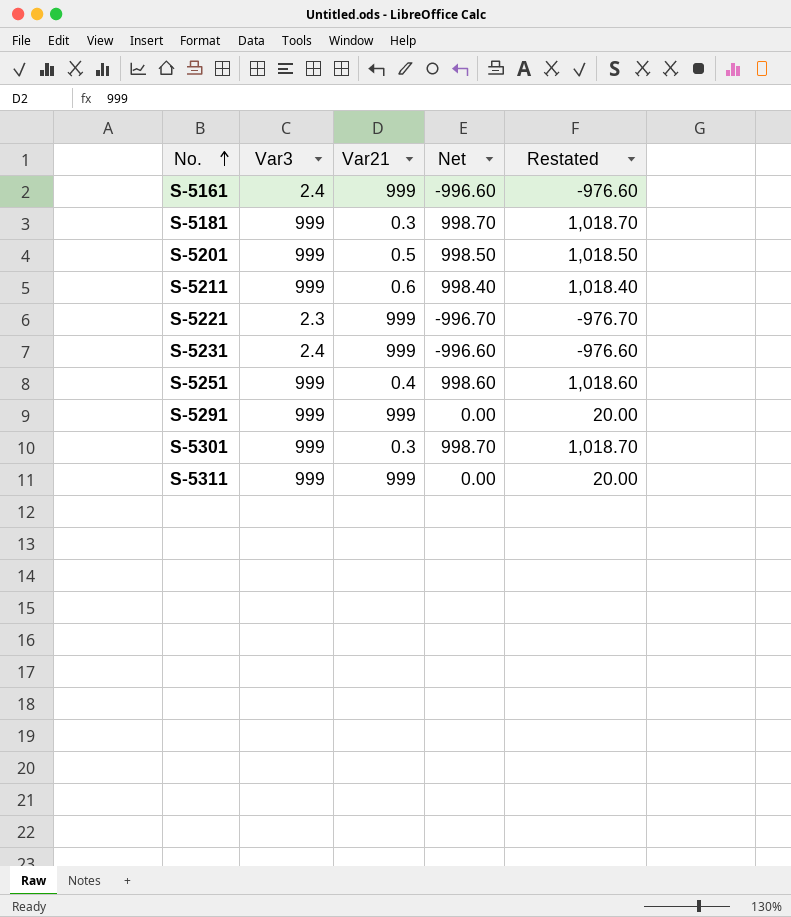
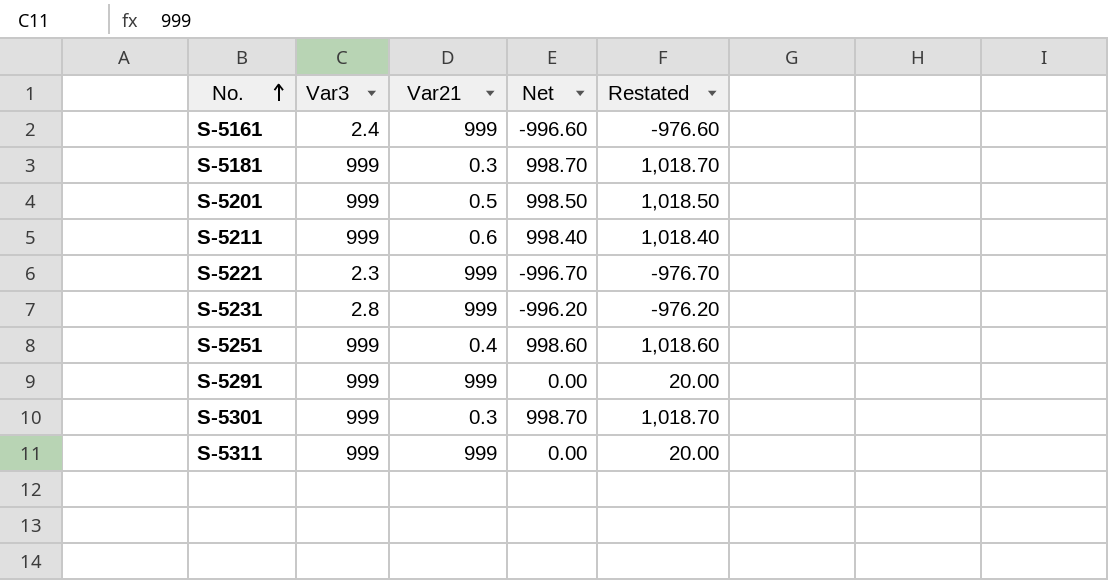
S-5231 | Var3: 2.4 -> 2.8
S-5231 | Net: -996.60 -> -996.20
S-5231 | Restated: -976.60 -> -976.20

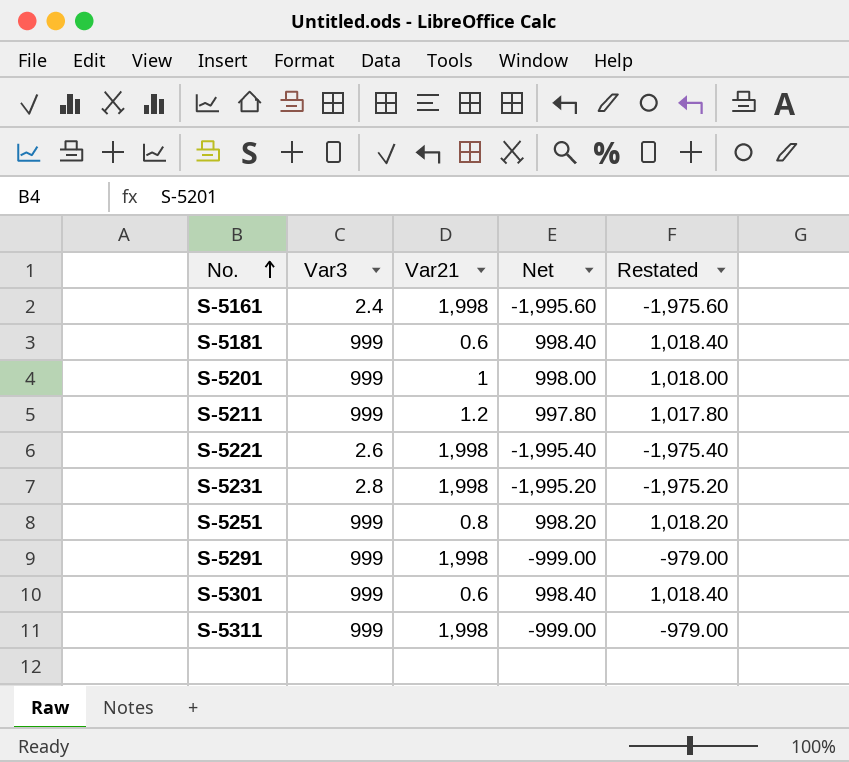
S-5161 | Var21: 999 -> 1,998
S-5161 | Net: -996.60 -> -1,995.60
S-5161 | Restated: -976.60 -> -1,975.60
S-5181 | Var21: 0.3 -> 0.6
S-5181 | Net: 998.70 -> 998.40
S-5181 | Restated: 1,018.70 -> 1,018.40
S-5201 | Var21: 0.5 -> 1
S-5201 | Net: 998.50 -> 998.00
S-5201 | Restated: 1,018.50 -> 1,018.00
S-5211 | Var21: 0.6 -> 1.2
S-5211 | Net: 998.40 -> 997.80
S-5211 | Restated: 1,018.40 -> 1,017.80
S-5221 | Var3: 2.3 -> 2.6
S-5221 | Var21: 999 -> 1,998
S-5221 | Net: -996.70 -> -1,995.40
S-5221 | Restated: -976.70 -> -1,975.40
S-5231 | Var21: 999 -> 1,998
S-5231 | Net: -996.20 -> -1,995.20
S-5231 | Restated: -976.20 -> -1,975.20
S-5251 | Var21: 0.4 -> 0.8
S-5251 | Net: 998.60 -> 998.20
S-5251 | Restated: 1,018.60 -> 1,018.20
S-5291 | Var21: 999 -> 1,998
S-5291 | Net: 0.00 -> -999.00
S-5291 | Restated: 20.00 -> -979.00
S-5301 | Var21: 0.3 -> 0.6
S-5301 | Net: 998.70 -> 998.40
S-5301 | Restated: 1,018.70 -> 1,018.40
S-5311 | Var21: 999 -> 1,998
S-5311 | Net: 0.00 -> -999.00
S-5311 | Restated: 20.00 -> -979.00

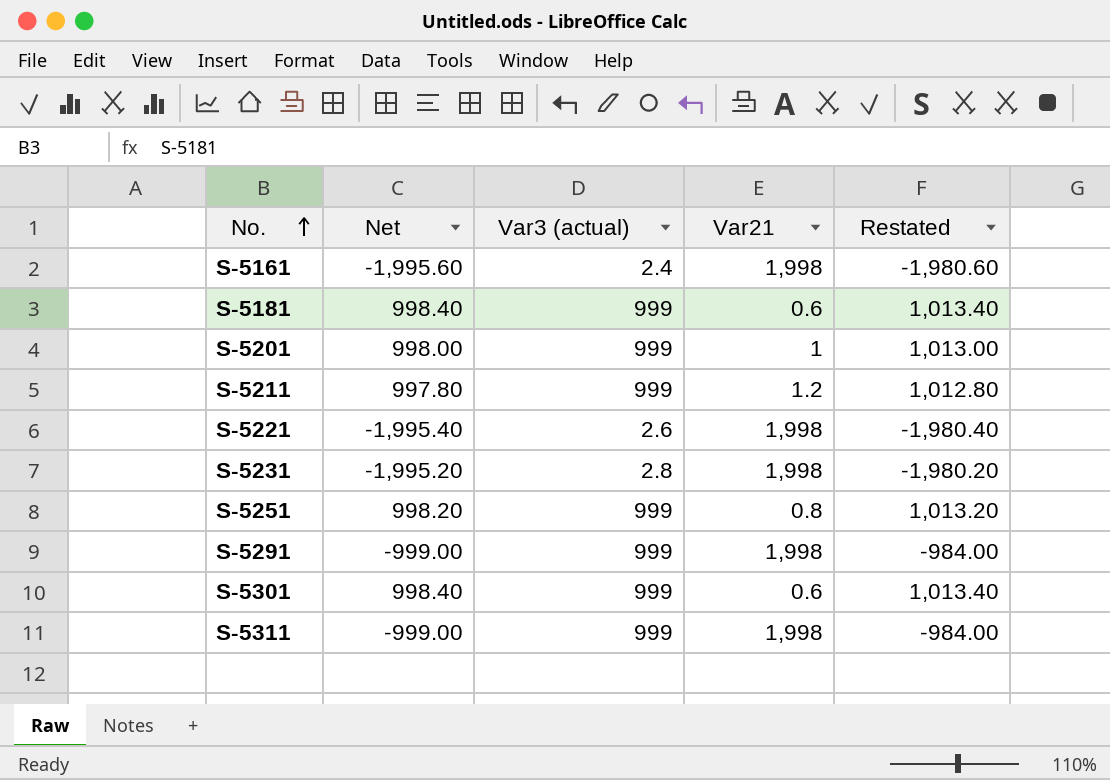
column Net | position: 4 -> 2
column name: Var3 -> Var3 (actual)
column Restated | formula: [Net] + 20 -> [Net] + 15

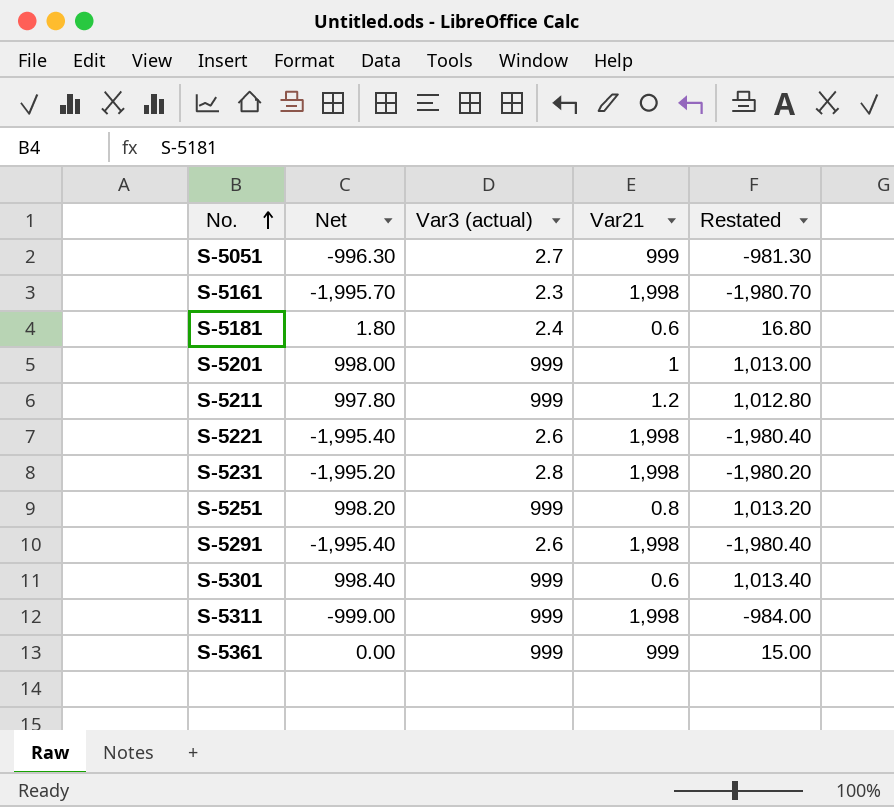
row S-5051: none -> -996.30 | 2.7 | 999 | -981.30
S-5161 | Net: -1,995.60 -> -1,995.70
S-5161 | Var3 (actual): 2.4 -> 2.3
S-5161 | Restated: -1,980.60 -> -1,980.70
S-5181 | Net: 998.40 -> 1.80
S-5181 | Var3 (actual): 999 -> 2.4
S-5181 | Restated: 1,013.40 -> 16.80
S-5291 | Net: -999.00 -> -1,995.40
S-5291 | Var3 (actual): 999 -> 2.6
S-5291 | Restated: -984.00 -> -1,980.40
row S-5361: none -> 0.00 | 999 | 999 | 15.00

